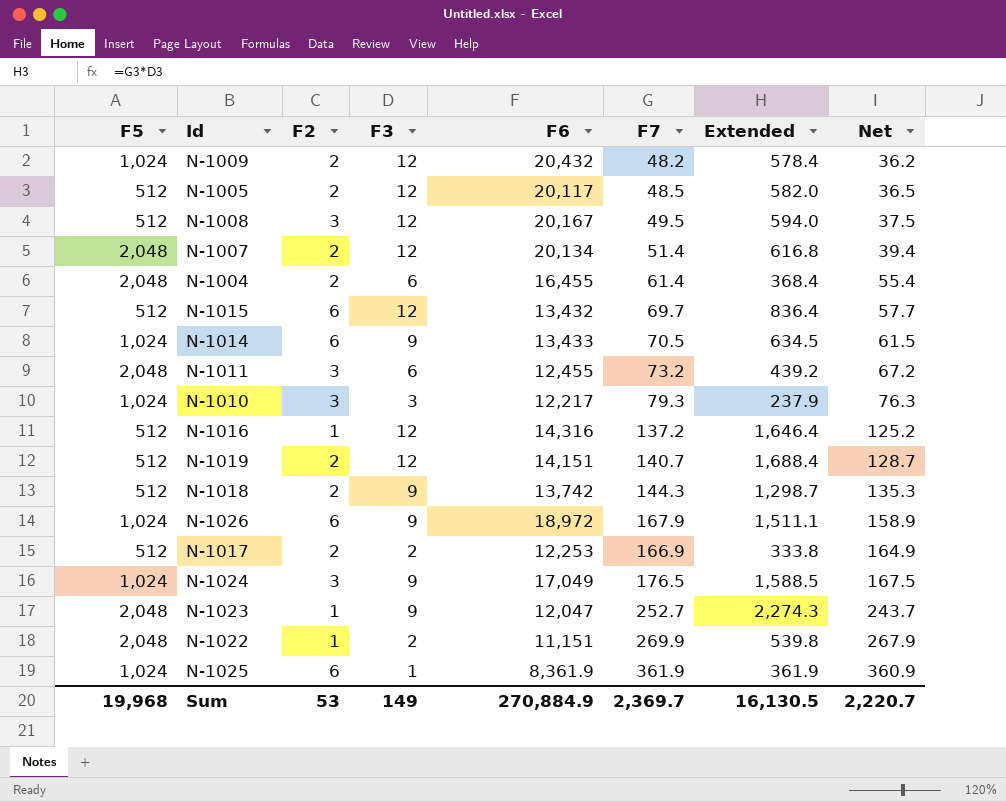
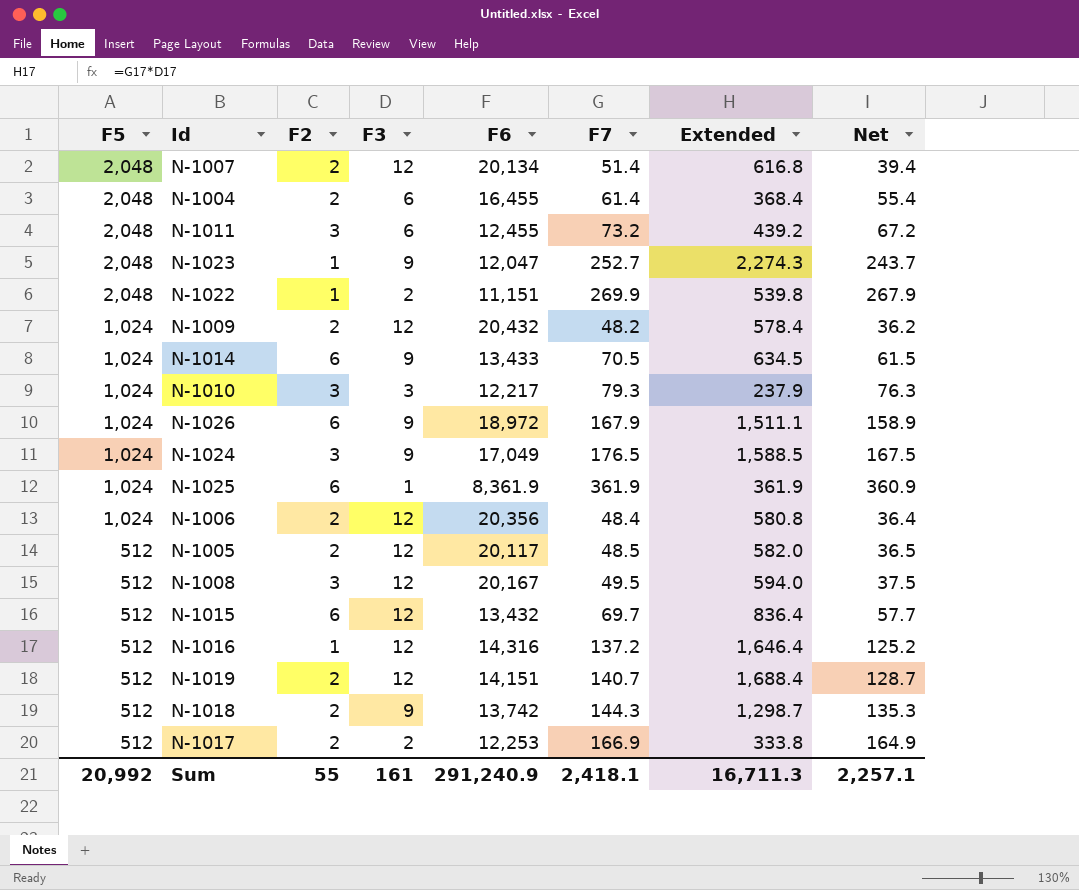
row order: Net ascending -> F5 descending
row N-1006: none -> 1,024 | 2 | 12 | 20,356 | 48.4 | 580.8 | 36.4
Sum | F5: 19,968 -> 20,992
Sum | F2: 53 -> 55
Sum | F3: 149 -> 161
Sum | F6: 270,884.9 -> 291,240.9
Sum | F7: 2,369.7 -> 2,418.1
Sum | Extended: 16,130.5 -> 16,711.3
Sum | Net: 2,220.7 -> 2,257.1

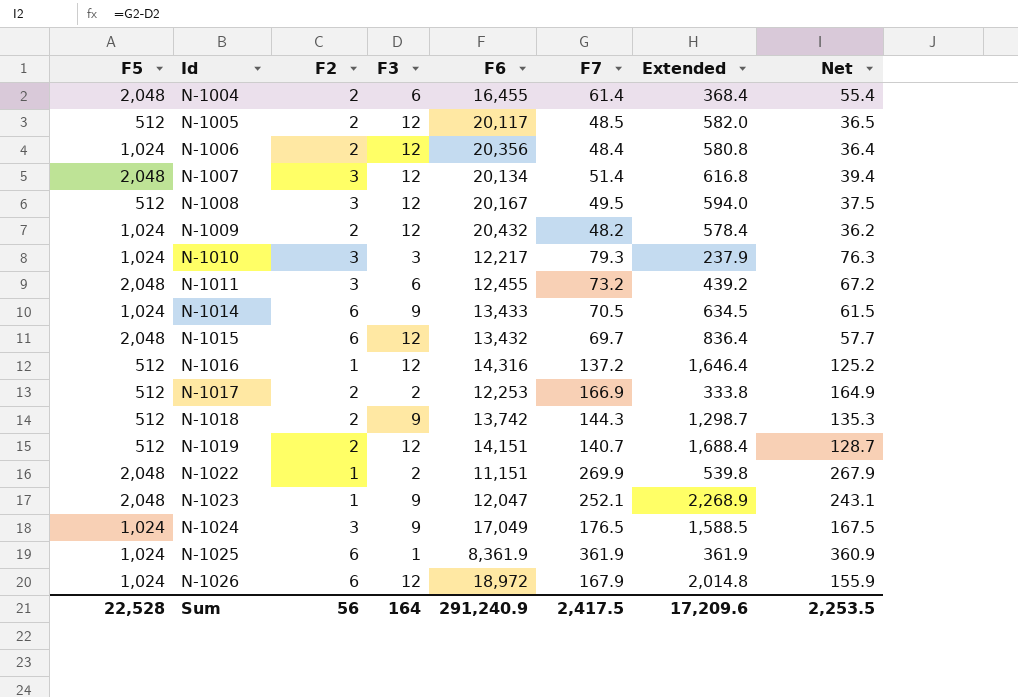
row order: F5 descending -> Id ascending
N-1007 | F2: 2 -> 3
N-1015 | F5: 512 -> 2,048
N-1023 | F7: 252.7 -> 252.1
N-1023 | Extended: 2,274.3 -> 2,268.9
N-1023 | Net: 243.7 -> 243.1
N-1026 | F3: 9 -> 12
N-1026 | Extended: 1,511.1 -> 2,014.8
N-1026 | Net: 158.9 -> 155.9
Sum | F5: 20,992 -> 22,528
Sum | F2: 55 -> 56
Sum | F3: 161 -> 164
Sum | F7: 2,418.1 -> 2,417.5
Sum | Extended: 16,711.3 -> 17,209.6
Sum | Net: 2,257.1 -> 2,253.5

